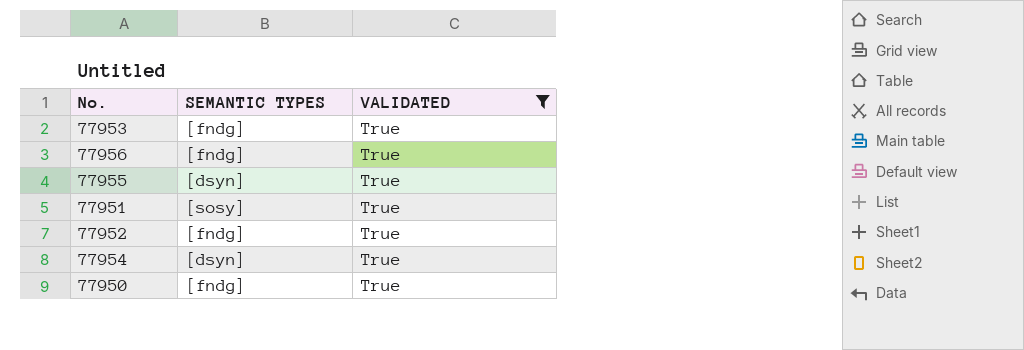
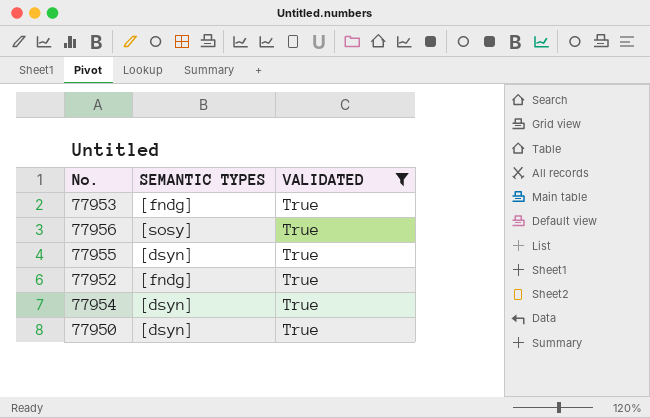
row 77951: [sosy] | True -> none
77956 | SEMANTIC TYPES: [fndg] -> [sosy]
77950 | SEMANTIC TYPES: [fndg] -> [dsyn]

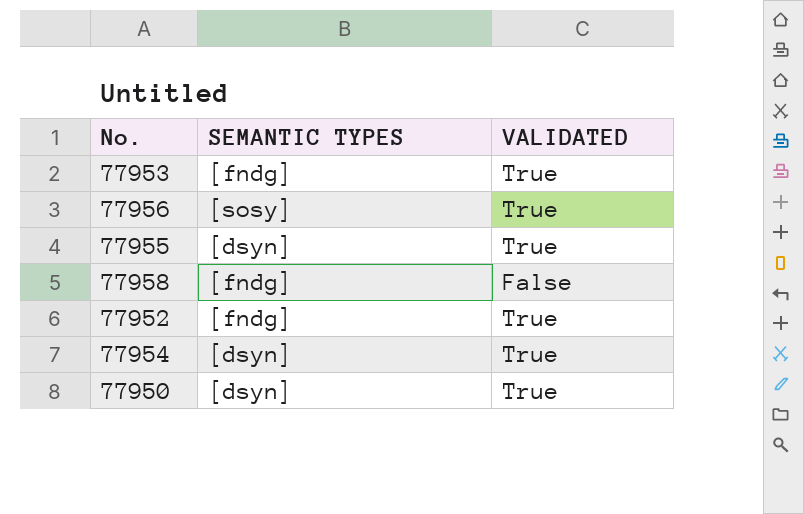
filter: VALIDATED = True -> none

